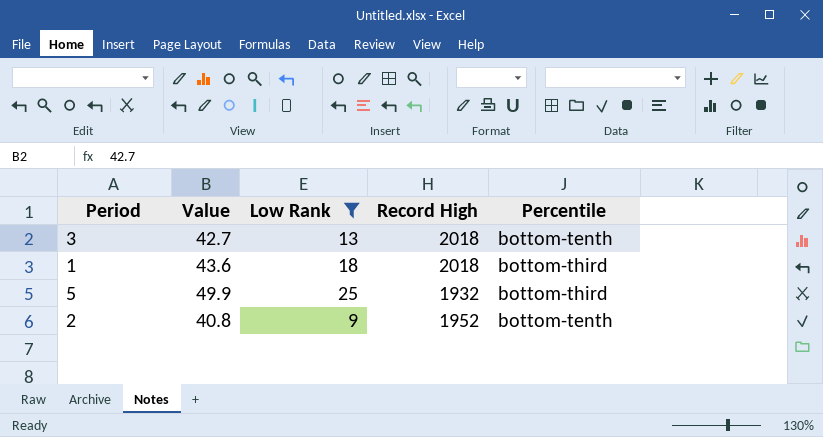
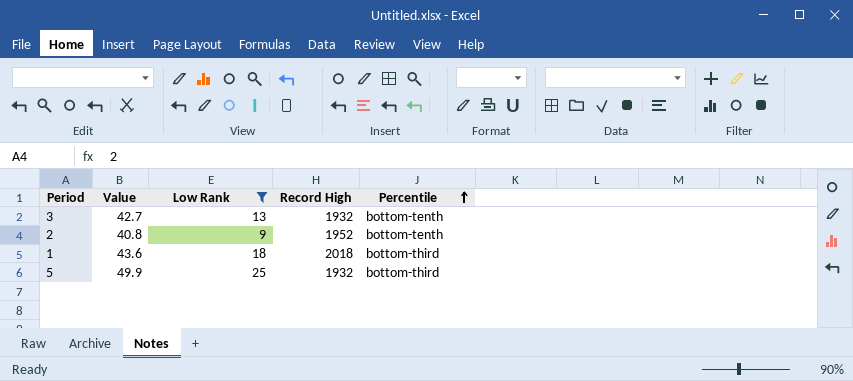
row order: none -> Percentile ascending
3 | Record High: 2018 -> 1932

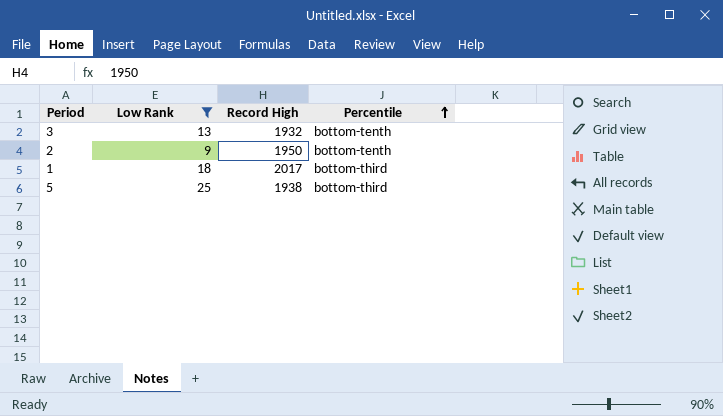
column Value | position: 2 -> none
2 | Record High: 1952 -> 1950
1 | Record High: 2018 -> 2017
5 | Record High: 1932 -> 1938

